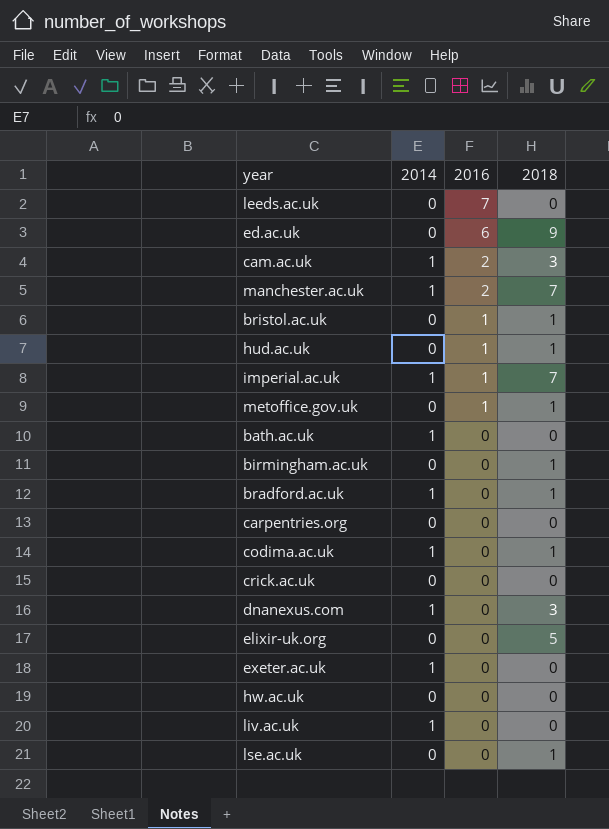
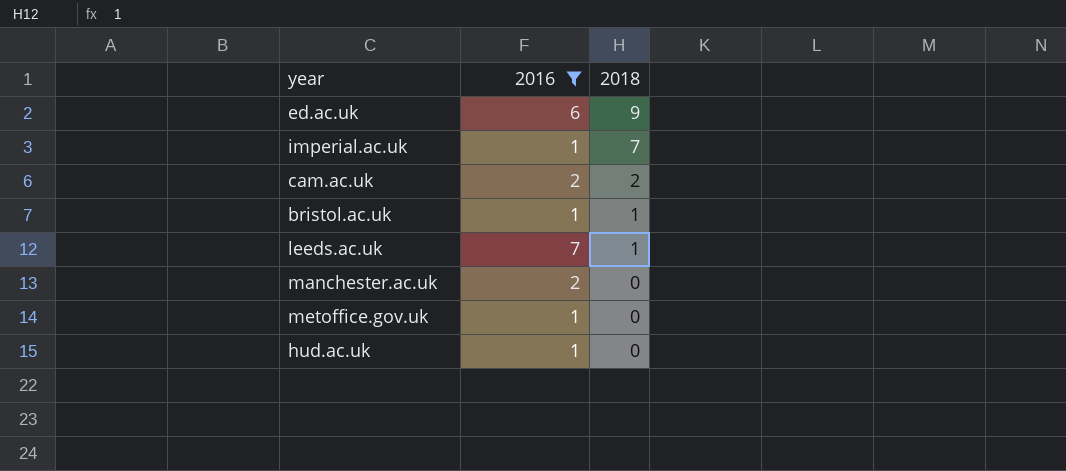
filter: none -> 2016 != 0
row order: 2016 descending -> 2018 descending
column 2014 | position: 2 -> none
cam.ac.uk | 2018: 3 -> 2
leeds.ac.uk | 2018: 0 -> 1
manchester.ac.uk | 2018: 7 -> 0
metoffice.gov.uk | 2018: 1 -> 0
hud.ac.uk | 2018: 1 -> 0

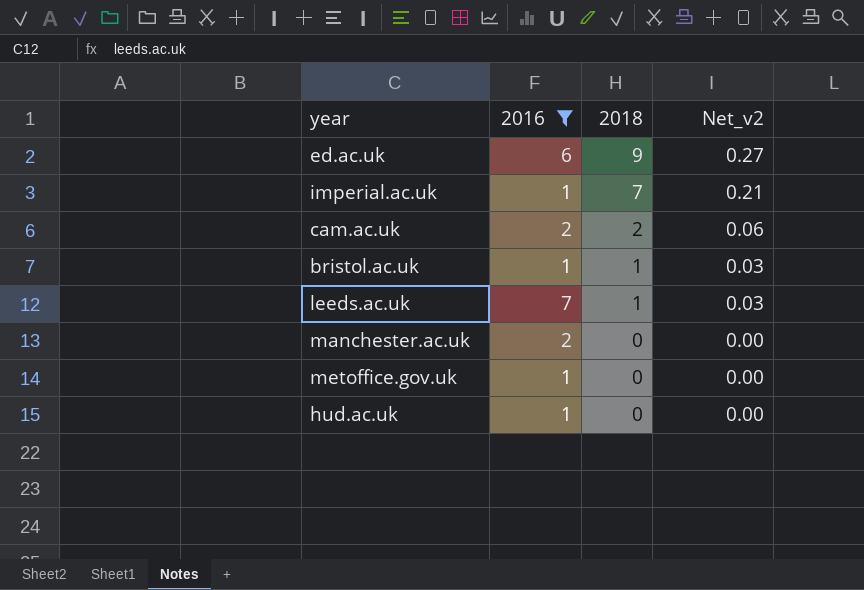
column Net_v2 | formula: none -> [2018] * 0.03

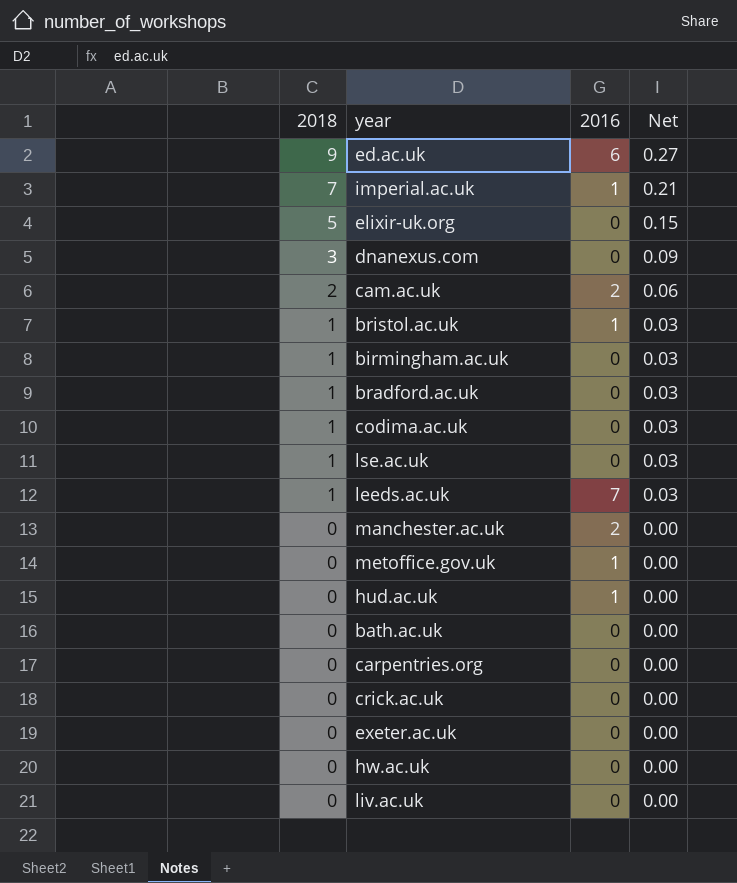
filter: 2016 != 0 -> none
column 2018 | position: 3 -> 1
column name: Net_v2 -> Net

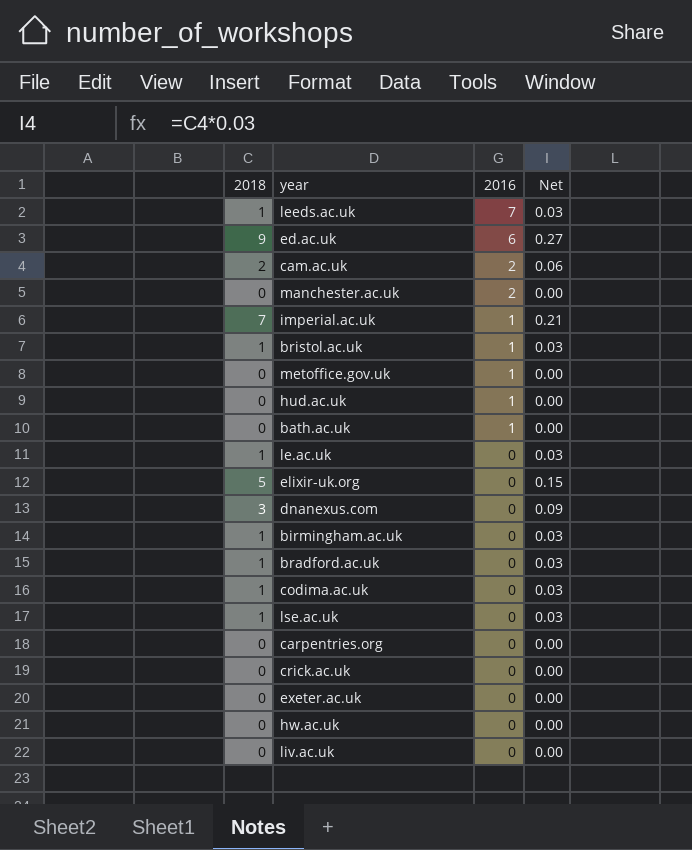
row order: 2018 descending -> 2016 descending
bath.ac.uk | 2016: 0 -> 1
row le.ac.uk: none -> 1 | 0 | 0.03

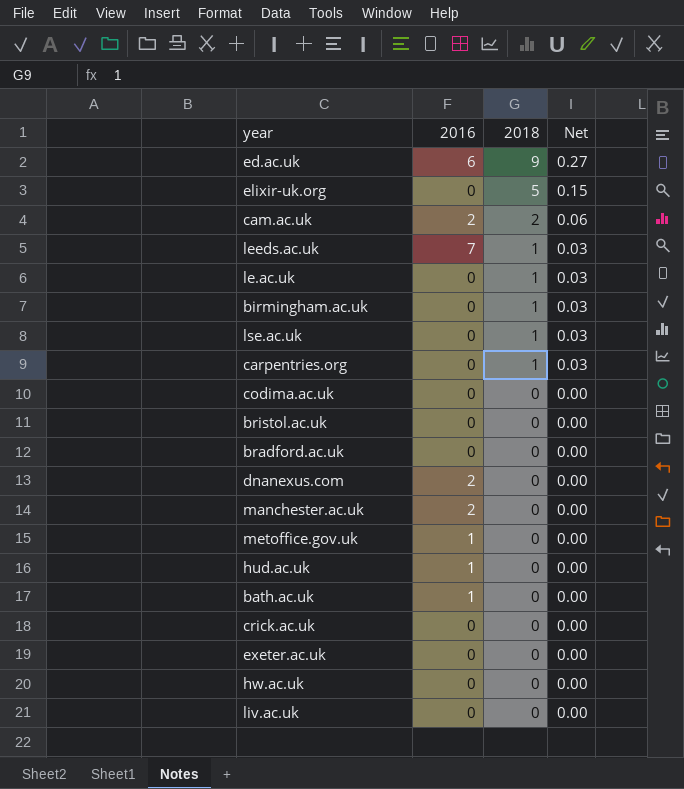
row order: 2016 descending -> 2018 descending
column 2018 | position: 1 -> 3
row imperial.ac.uk: 7 | 1 | 0.21 -> none
carpentries.org | 2018: 0 -> 1
carpentries.org | Net: 0.00 -> 0.03
codima.ac.uk | 2018: 1 -> 0
codima.ac.uk | Net: 0.03 -> 0.00
bristol.ac.uk | 2016: 1 -> 0
bristol.ac.uk | 2018: 1 -> 0
bristol.ac.uk | Net: 0.03 -> 0.00
bradford.ac.uk | 2018: 1 -> 0
bradford.ac.uk | Net: 0.03 -> 0.00
dnanexus.com | 2016: 0 -> 2
dnanexus.com | 2018: 3 -> 0
dnanexus.com | Net: 0.09 -> 0.00

